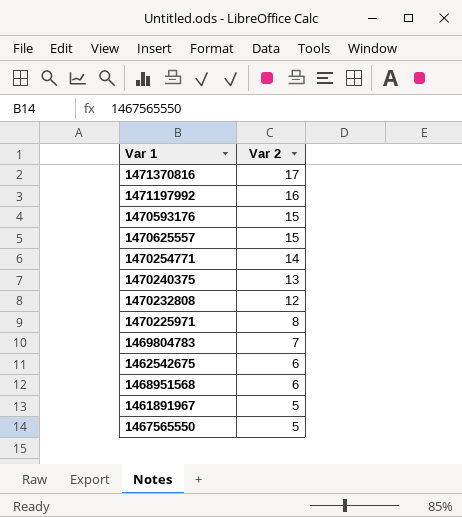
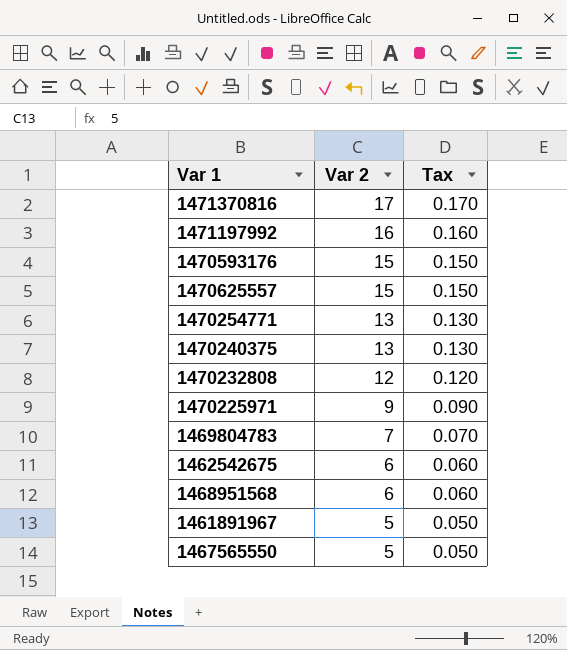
column Tax | formula: none -> [Var 2] * 0.01
1470254771 | Var 2: 14 -> 13
1470225971 | Var 2: 8 -> 9

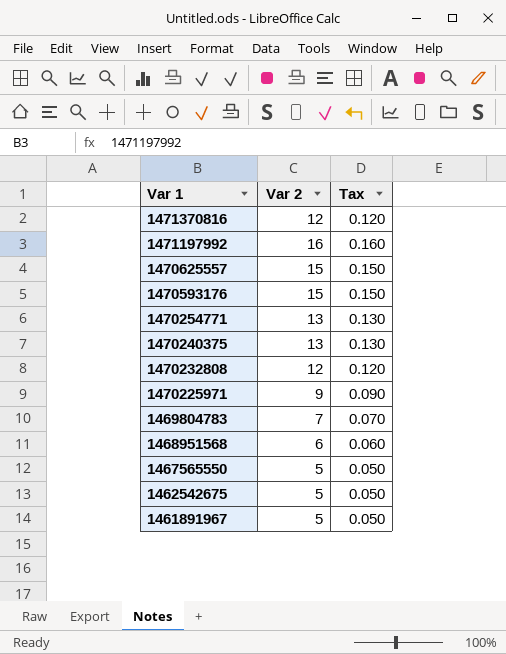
row order: Var 2 descending -> Var 1 descending
1471370816 | Var 2: 17 -> 12
1471370816 | Tax: 0.170 -> 0.120
1462542675 | Var 2: 6 -> 5
1462542675 | Tax: 0.060 -> 0.050

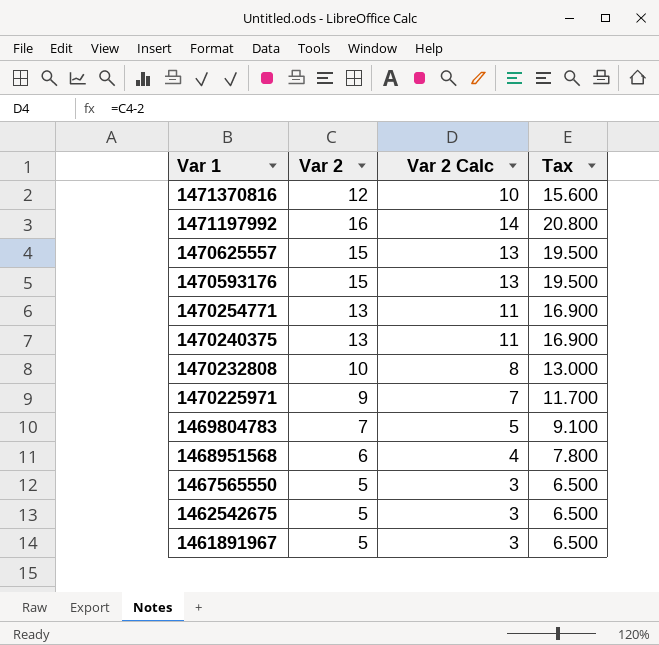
column Var 2 Calc | formula: none -> [Var 2] - 2
column Tax | formula: [Var 2] * 0.01 -> [Var 2] * 1.3
1470232808 | Var 2: 12 -> 10

